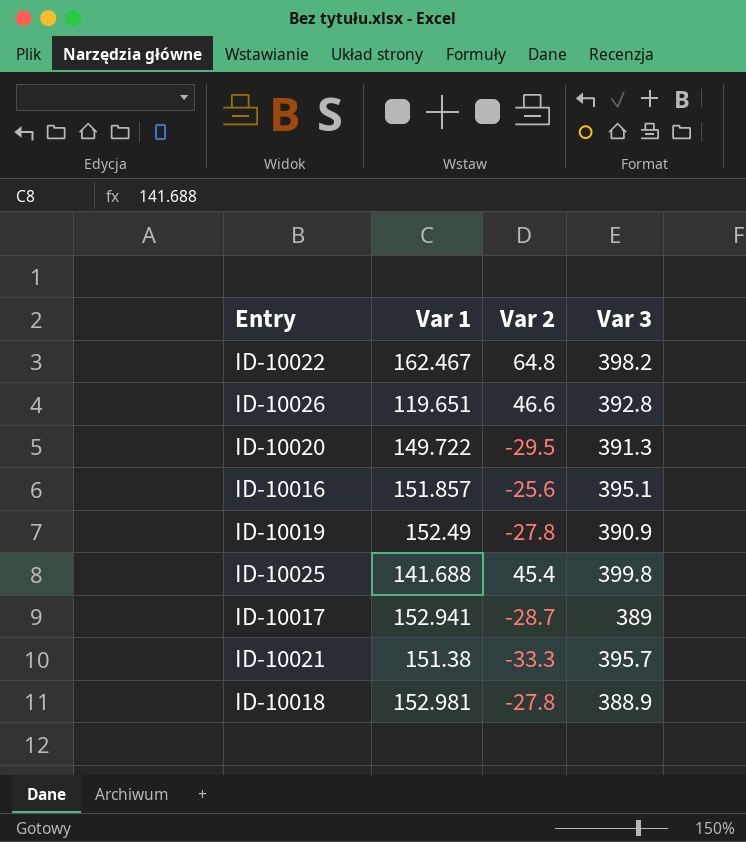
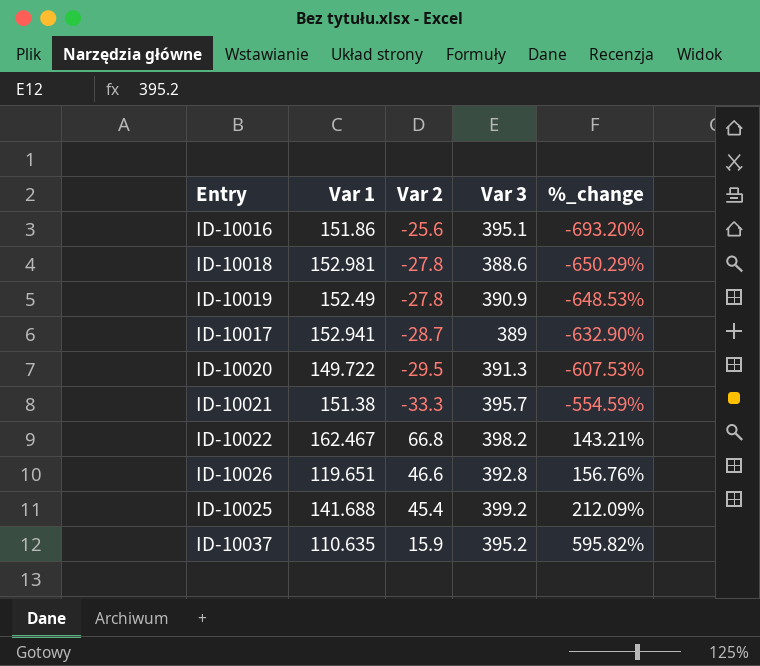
row order: none -> %_change ascending
column %_change | formula: none -> ([Var 1] - [Var 2]) / [Var 2]
ID-10016 | Var 1: 151.857 -> 151.86
ID-10018 | Var 3: 388.9 -> 388.6
ID-10022 | Var 2: 64.8 -> 66.8
ID-10025 | Var 3: 399.8 -> 399.2
row ID-10037: none -> 110.635 | 15.9 | 395.2 | 595.82%

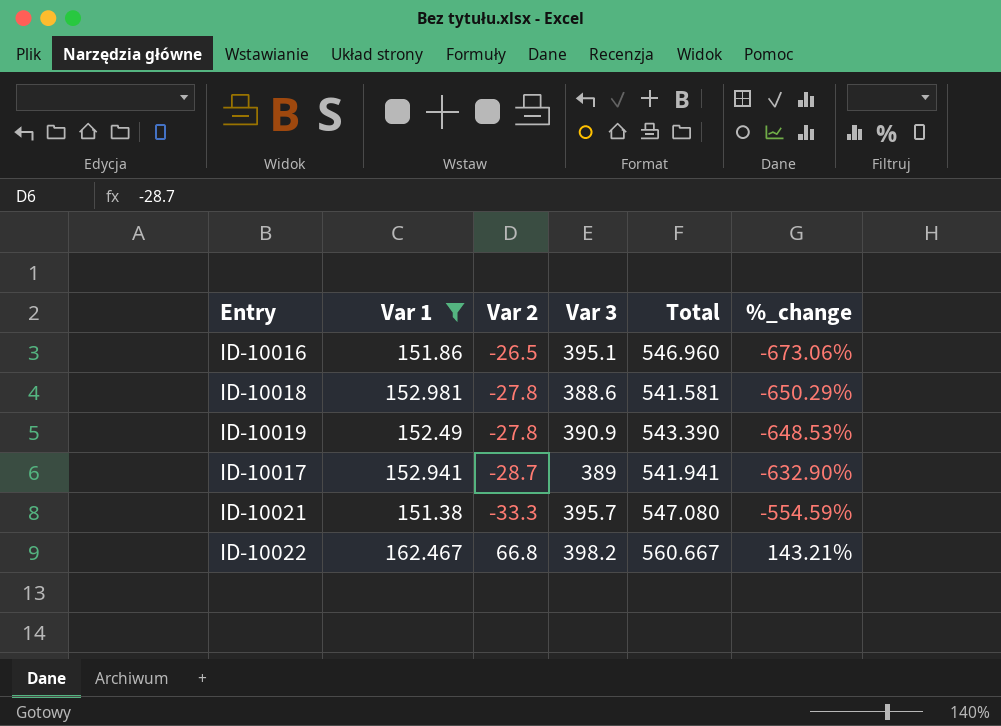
filter: none -> Var 1 >= 151.38
column Total | formula: none -> [Var 1] + [Var 3]
ID-10016 | Var 2: -25.6 -> -26.5
ID-10016 | %_change: -693.20% -> -673.06%

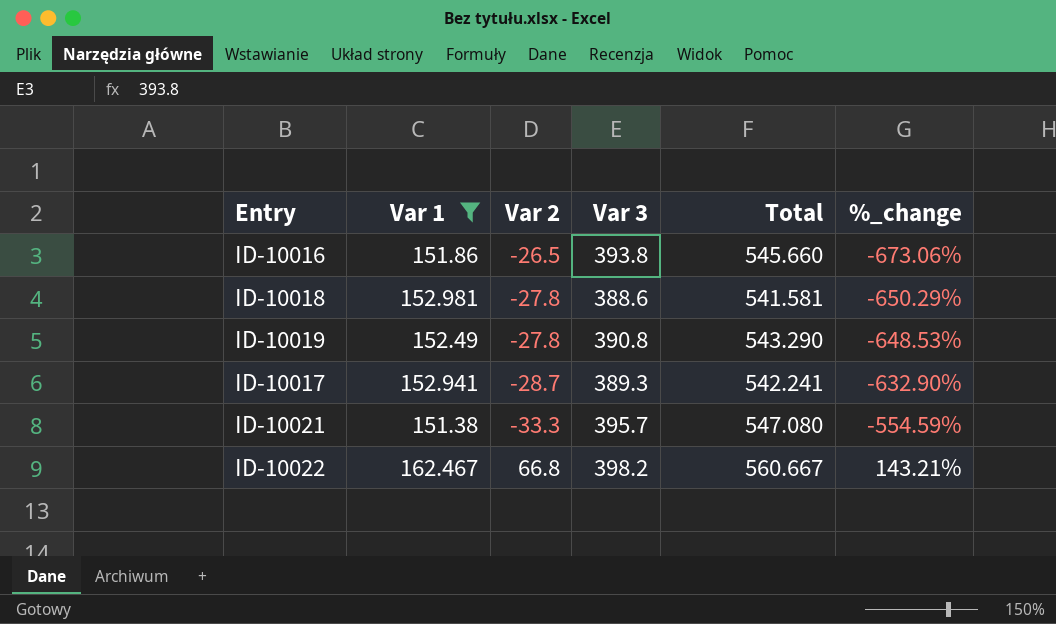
ID-10016 | Var 3: 395.1 -> 393.8
ID-10016 | Total: 546.960 -> 545.660
ID-10019 | Var 3: 390.9 -> 390.8
ID-10019 | Total: 543.390 -> 543.290
ID-10017 | Var 3: 389 -> 389.3
ID-10017 | Total: 541.941 -> 542.241

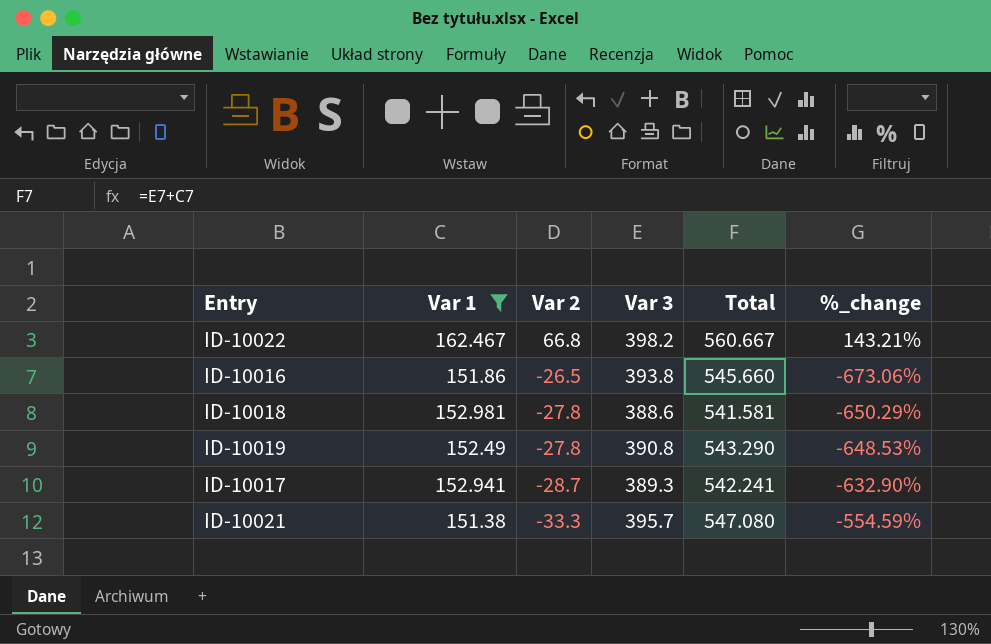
row order: %_change ascending -> Var 2 descending

